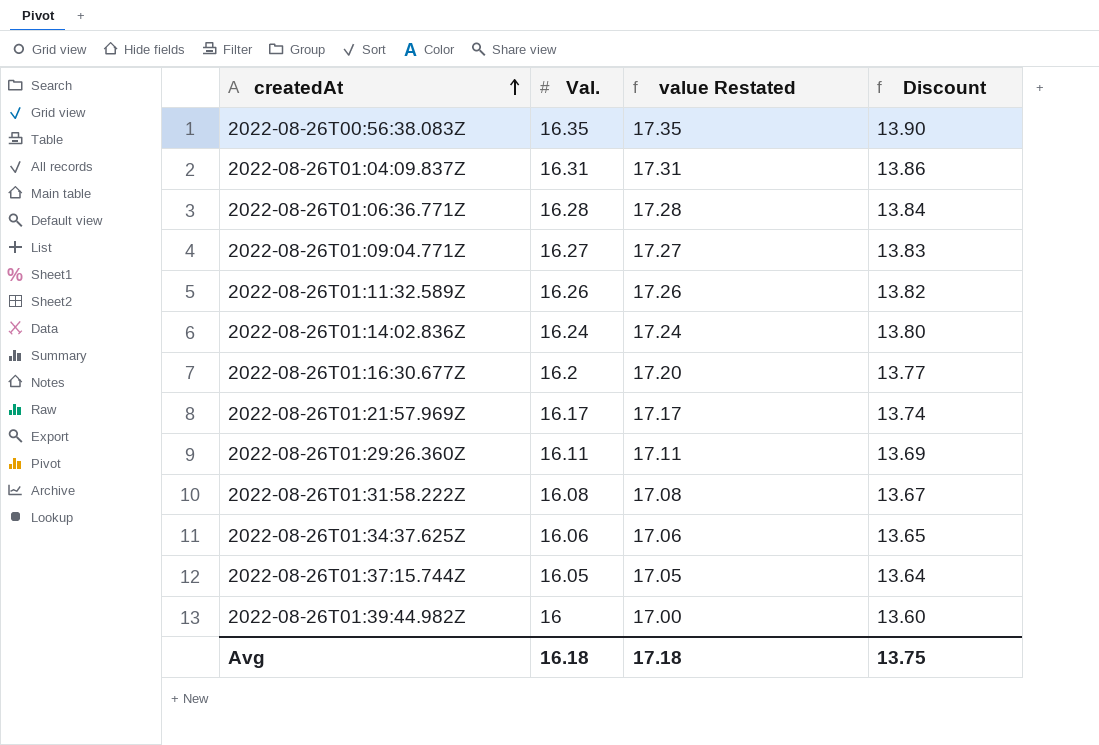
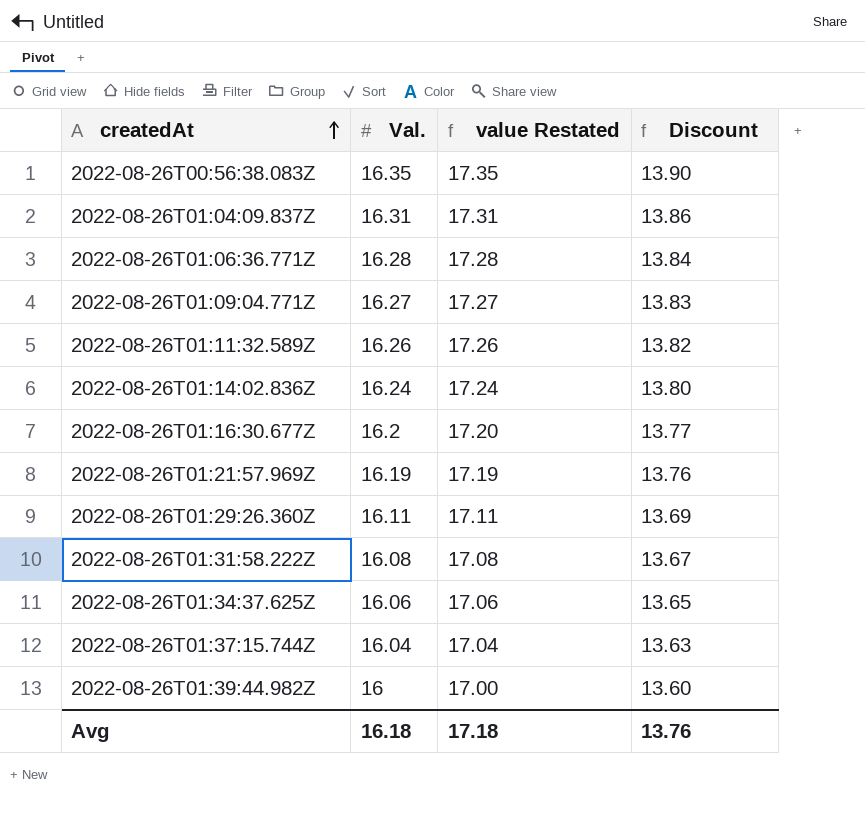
2022-08-26T01:21:57.969Z | Val.: 16.17 -> 16.19
2022-08-26T01:21:57.969Z | value Restated: 17.17 -> 17.19
2022-08-26T01:21:57.969Z | Discount: 13.74 -> 13.76
2022-08-26T01:37:15.744Z | Val.: 16.05 -> 16.04
2022-08-26T01:37:15.744Z | value Restated: 17.05 -> 17.04
2022-08-26T01:37:15.744Z | Discount: 13.64 -> 13.63
Avg | Discount: 13.75 -> 13.76

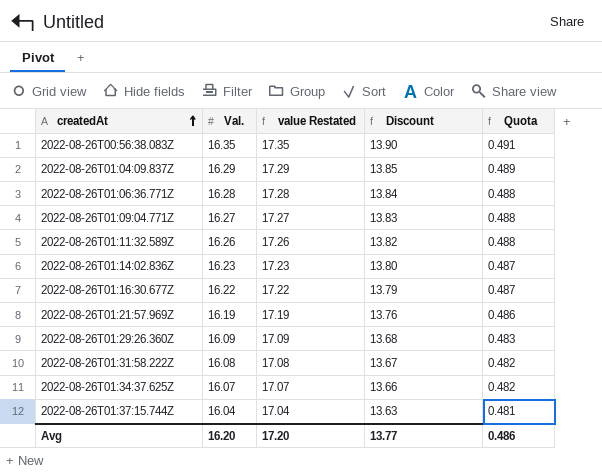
column Quota | formula: none -> [Val.] * 0.03
row 2022-08-26T01:39:44.982Z: 16 | 17.00 | 13.60 -> none
2022-08-26T01:04:09.837Z | Val.: 16.31 -> 16.29
2022-08-26T01:04:09.837Z | value Restated: 17.31 -> 17.29
2022-08-26T01:04:09.837Z | Discount: 13.86 -> 13.85
2022-08-26T01:14:02.836Z | Val.: 16.24 -> 16.23
2022-08-26T01:14:02.836Z | value Restated: 17.24 -> 17.23
2022-08-26T01:16:30.677Z | Val.: 16.2 -> 16.22
2022-08-26T01:16:30.677Z | value Restated: 17.20 -> 17.22
2022-08-26T01:16:30.677Z | Discount: 13.77 -> 13.79
2022-08-26T01:29:26.360Z | Val.: 16.11 -> 16.09
2022-08-26T01:29:26.360Z | value Restated: 17.11 -> 17.09
2022-08-26T01:29:26.360Z | Discount: 13.69 -> 13.68
2022-08-26T01:34:37.625Z | Val.: 16.06 -> 16.07
2022-08-26T01:34:37.625Z | value Restated: 17.06 -> 17.07
2022-08-26T01:34:37.625Z | Discount: 13.65 -> 13.66
Avg | Val.: 16.18 -> 16.20
Avg | value Restated: 17.18 -> 17.20
Avg | Discount: 13.76 -> 13.77

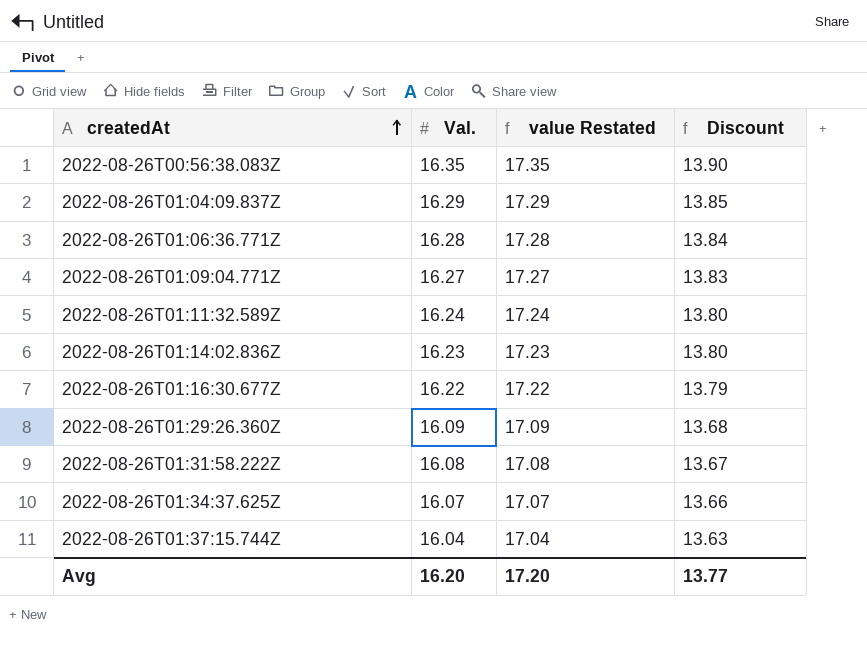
column Quota | formula: [Val.] * 0.03 -> none
row 2022-08-26T01:21:57.969Z: 16.19 | 17.19 | 13.76 | 0.486 -> none
2022-08-26T01:11:32.589Z | Val.: 16.26 -> 16.24
2022-08-26T01:11:32.589Z | value Restated: 17.26 -> 17.24
2022-08-26T01:11:32.589Z | Discount: 13.82 -> 13.80

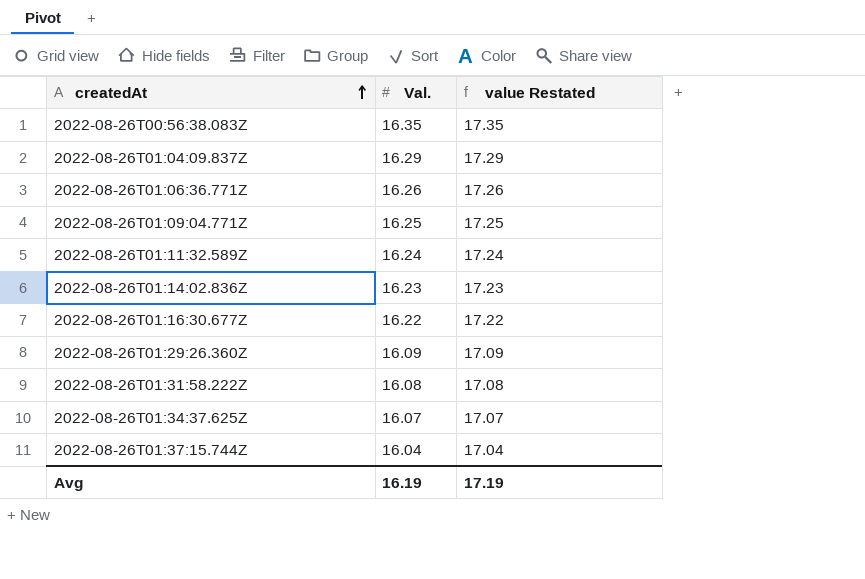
column Discount | formula: [Val.] * 0.85 -> none
2022-08-26T01:06:36.771Z | Val.: 16.28 -> 16.26
2022-08-26T01:06:36.771Z | value Restated: 17.28 -> 17.26
2022-08-26T01:09:04.771Z | Val.: 16.27 -> 16.25
2022-08-26T01:09:04.771Z | value Restated: 17.27 -> 17.25
Avg | Val.: 16.20 -> 16.19
Avg | value Restated: 17.20 -> 17.19

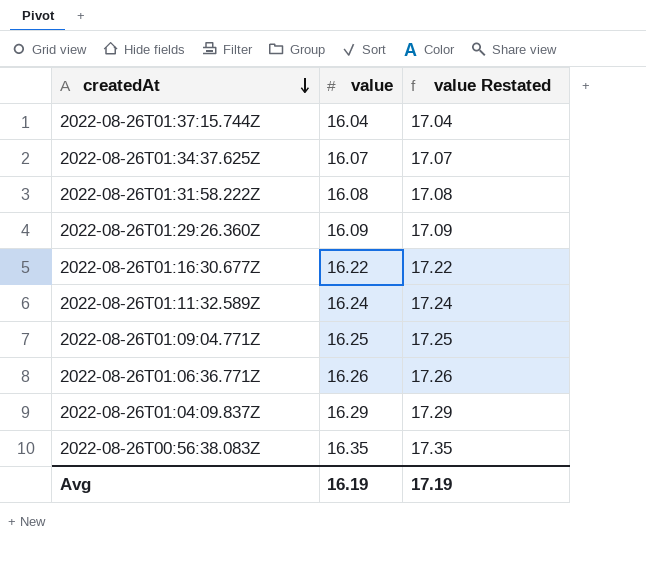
row order: createdAt ascending -> createdAt descending
column name: Val. -> value
row 2022-08-26T01:14:02.836Z: 16.23 | 17.23 -> none

